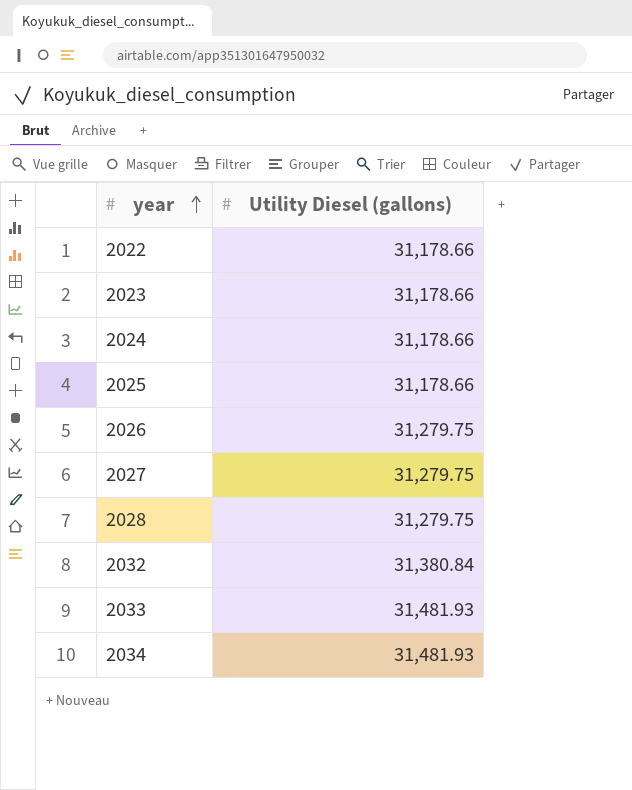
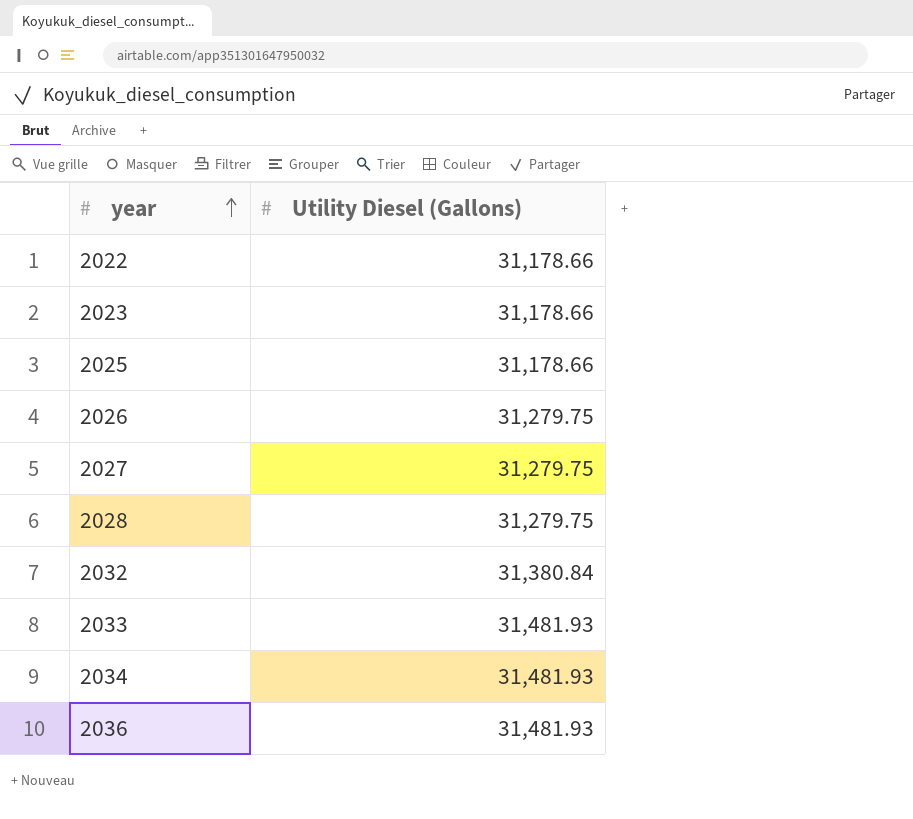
column name: Utility Diesel (gallons) -> Utility Diesel (Gallons)
row 2024: 31,178.66 -> none
row 2036: none -> 31,481.93

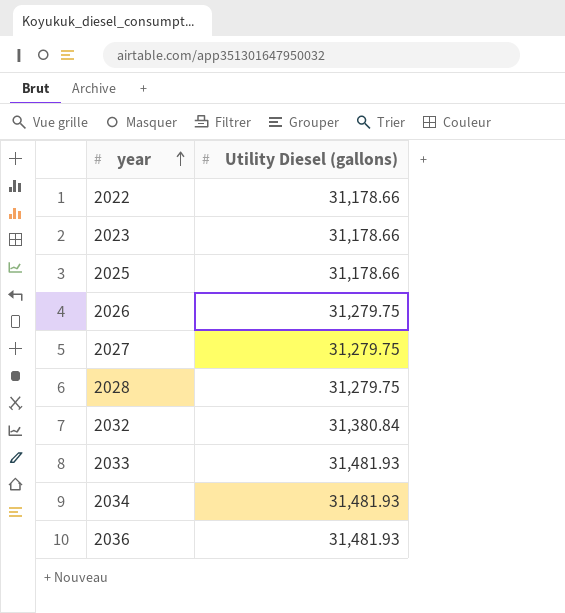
column name: Utility Diesel (Gallons) -> Utility Diesel (gallons)

